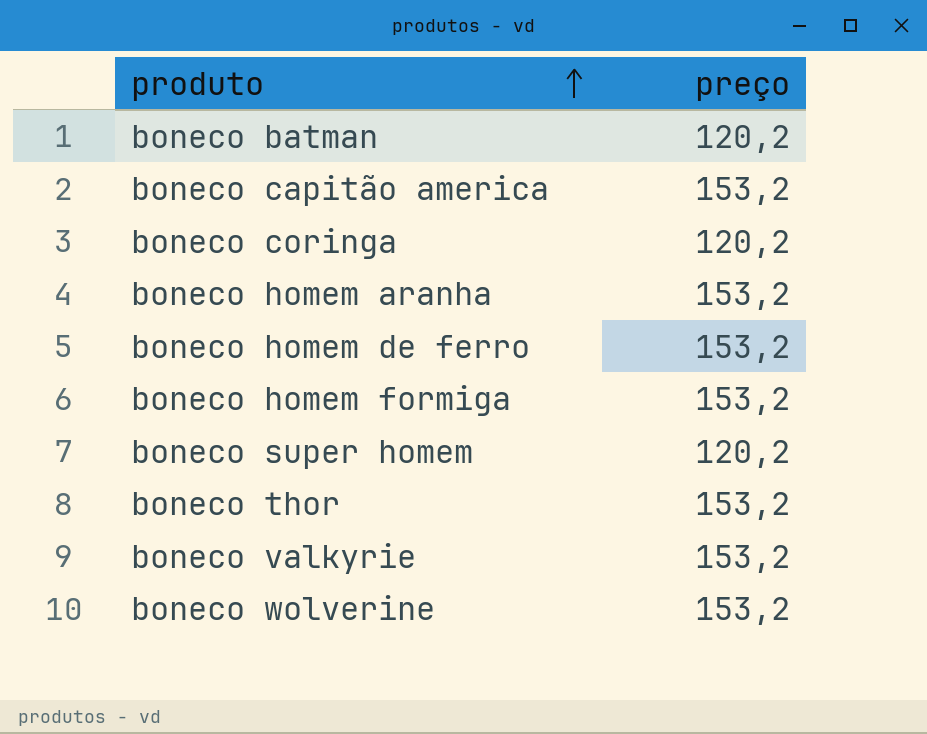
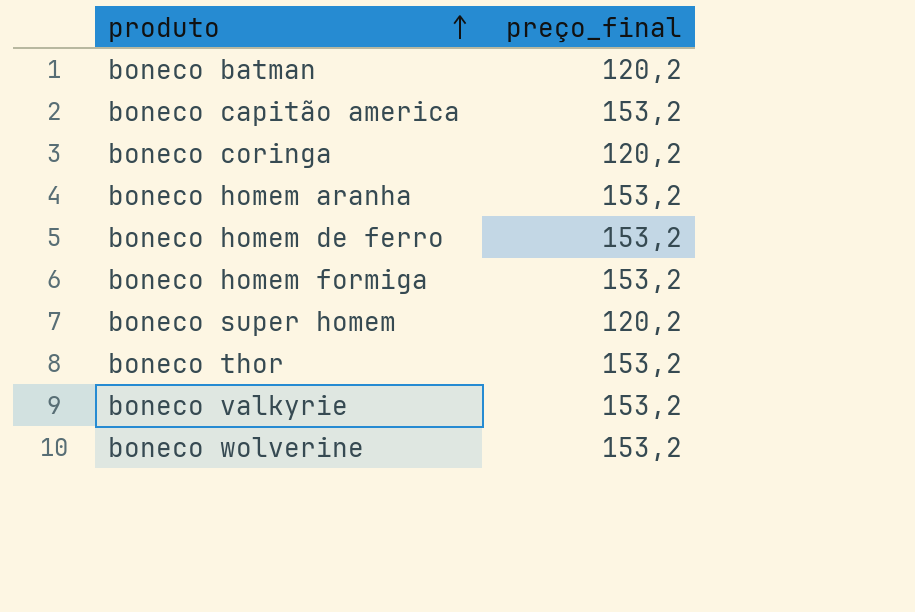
column name: preço -> preço_final

